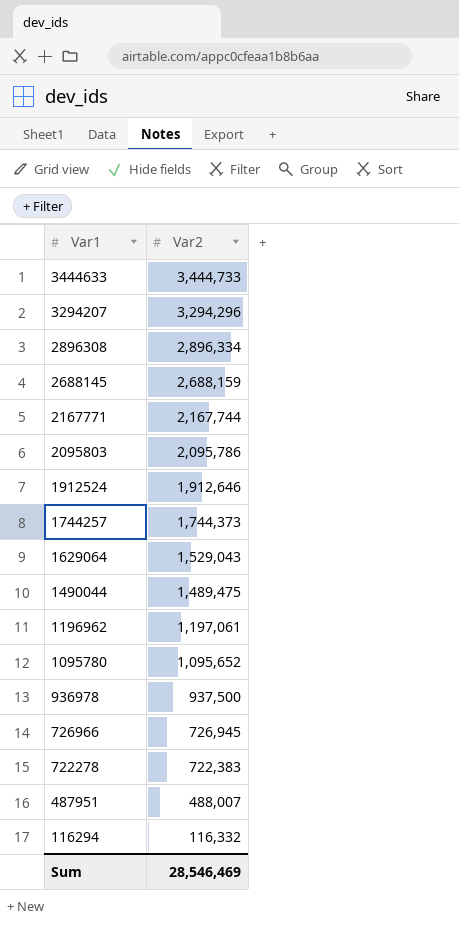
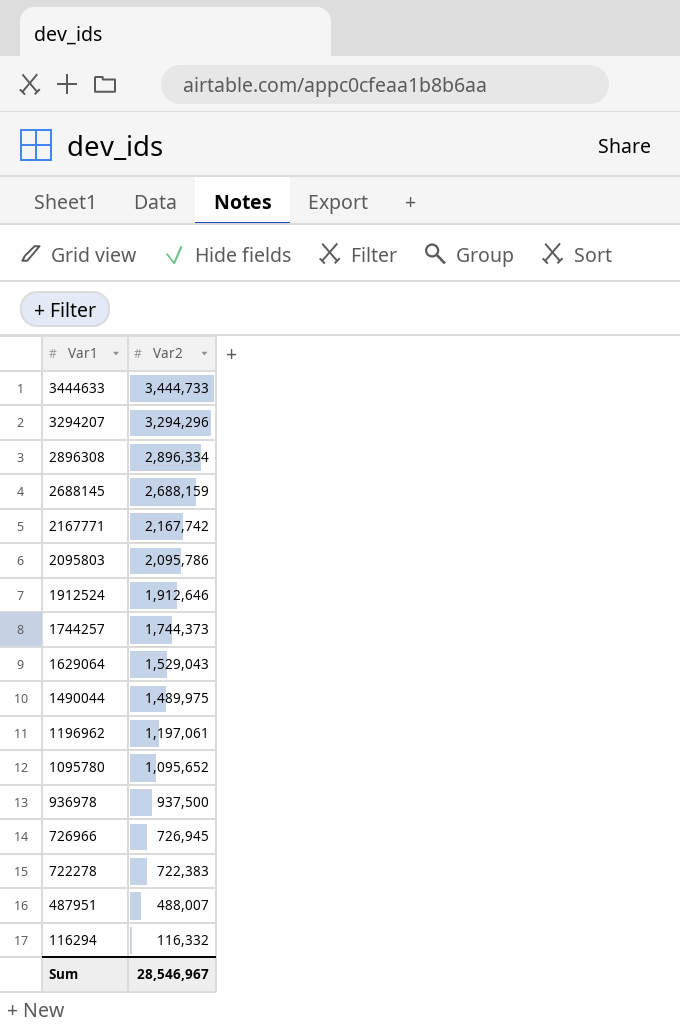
2167771 | Var2: 2,167,744 -> 2,167,742
1490044 | Var2: 1,489,475 -> 1,489,975
Sum | Var2: 28,546,469 -> 28,546,967

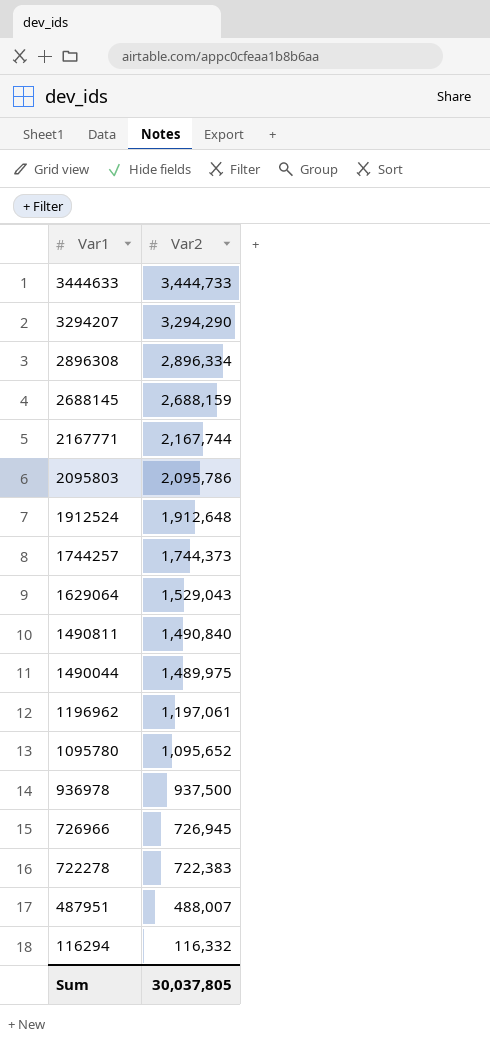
3294207 | Var2: 3,294,296 -> 3,294,290
2167771 | Var2: 2,167,742 -> 2,167,744
1912524 | Var2: 1,912,646 -> 1,912,648
row 1490811: none -> 1,490,840
Sum | Var2: 28,546,967 -> 30,037,805

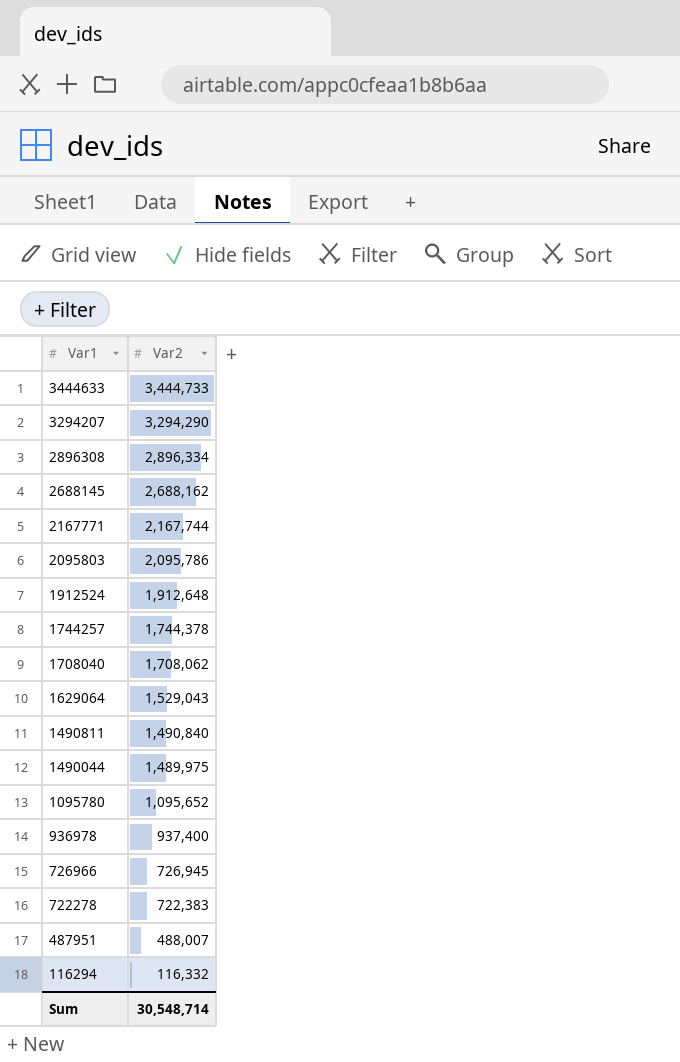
row 1196962: 1,197,061 -> none
2688145 | Var2: 2,688,159 -> 2,688,162
1744257 | Var2: 1,744,373 -> 1,744,378
row 1708040: none -> 1,708,062
936978 | Var2: 937,500 -> 937,400
Sum | Var2: 30,037,805 -> 30,548,714

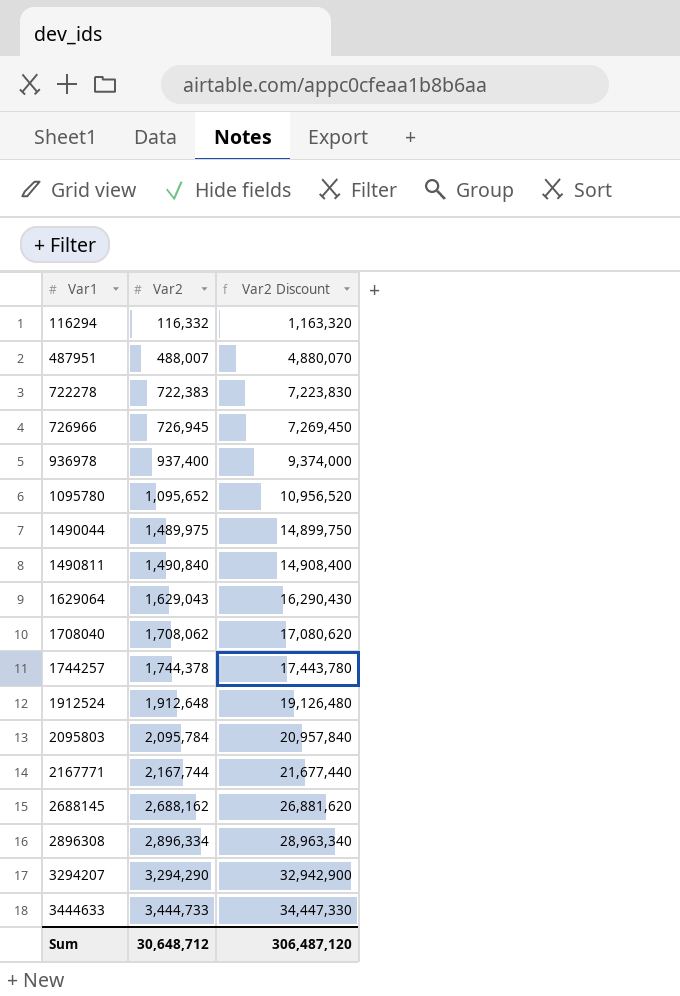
row order: Var1 descending -> Var1 ascending
column Var2 Discount | formula: none -> [Var2] * 10
1629064 | Var2: 1,529,043 -> 1,629,043
2095803 | Var2: 2,095,786 -> 2,095,784
Sum | Var2: 30,548,714 -> 30,648,712

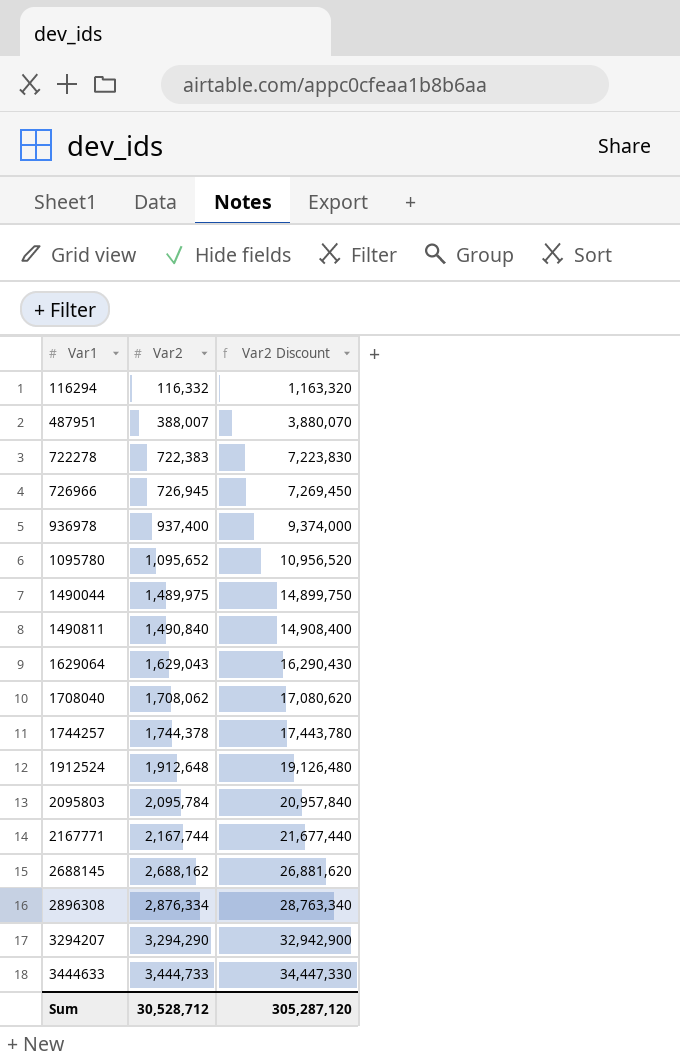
487951 | Var2: 488,007 -> 388,007
487951 | Var2 Discount: 4,880,070 -> 3,880,070
2896308 | Var2: 2,896,334 -> 2,876,334
2896308 | Var2 Discount: 28,963,340 -> 28,763,340
Sum | Var2: 30,648,712 -> 30,528,712
Sum | Var2 Discount: 306,487,120 -> 305,287,120

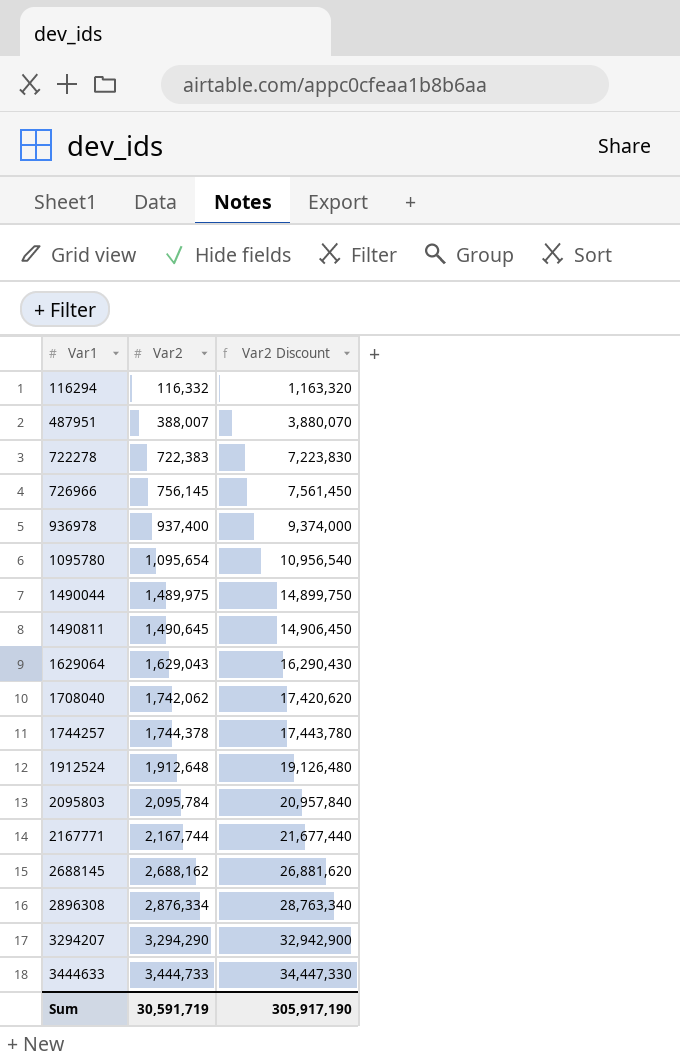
726966 | Var2: 726,945 -> 756,145
726966 | Var2 Discount: 7,269,450 -> 7,561,450
1095780 | Var2: 1,095,652 -> 1,095,654
1095780 | Var2 Discount: 10,956,520 -> 10,956,540
1490811 | Var2: 1,490,840 -> 1,490,645
1490811 | Var2 Discount: 14,908,400 -> 14,906,450
1708040 | Var2: 1,708,062 -> 1,742,062
1708040 | Var2 Discount: 17,080,620 -> 17,420,620
Sum | Var2: 30,528,712 -> 30,591,719
Sum | Var2 Discount: 305,287,120 -> 305,917,190

